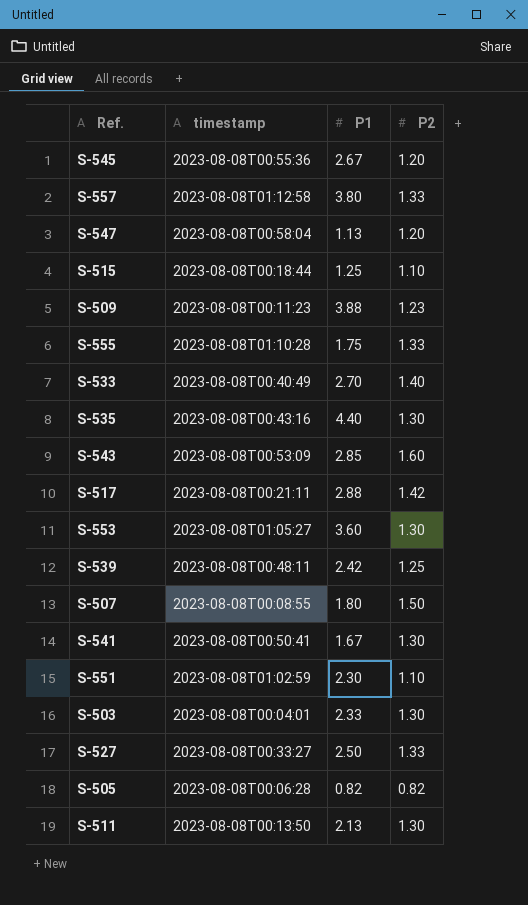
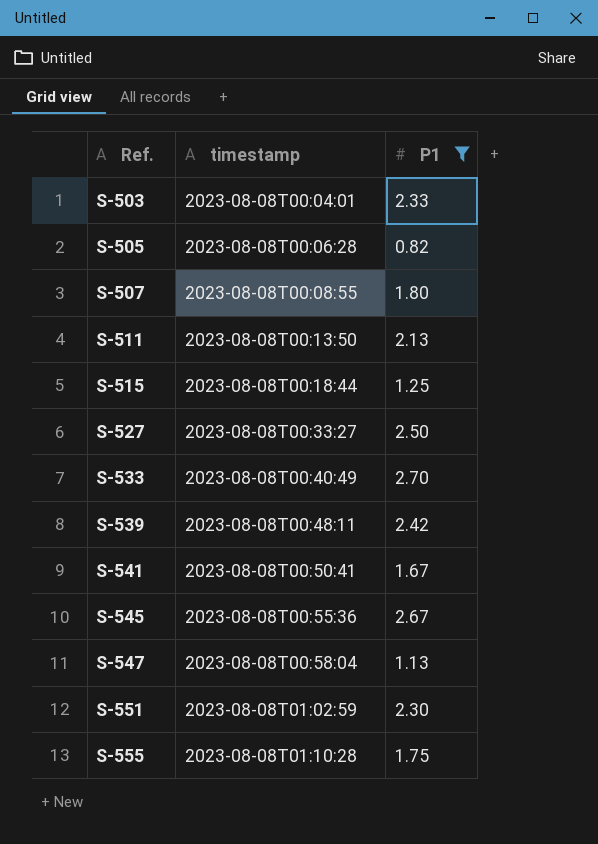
filter: none -> P1 <= 2.70
row order: none -> Ref. ascending
column P2 | position: 4 -> none

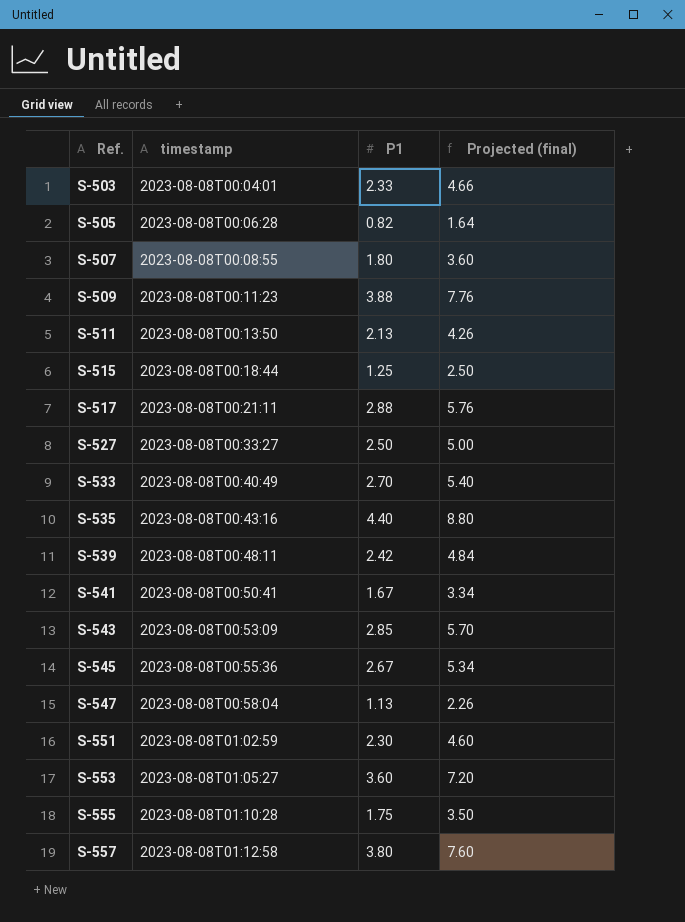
filter: P1 <= 2.70 -> none
column Projected (final) | formula: none -> [P1] * 2

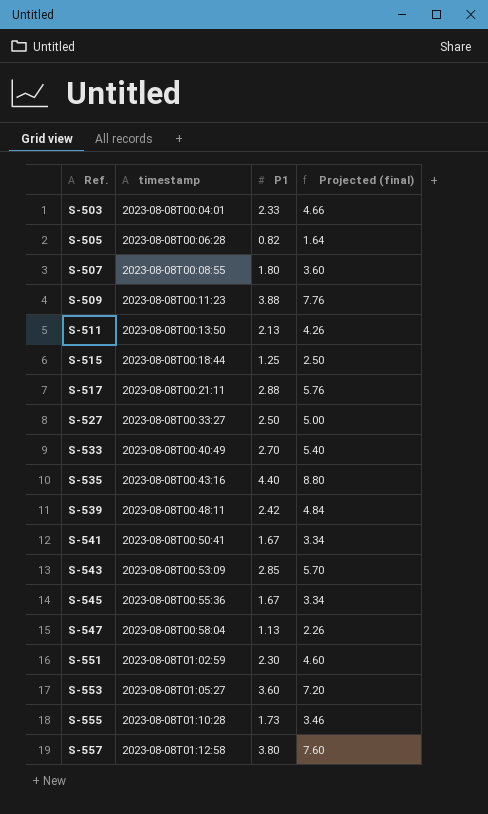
S-545 | P1: 2.67 -> 1.67
S-545 | Projected (final): 5.34 -> 3.34
S-555 | P1: 1.75 -> 1.73
S-555 | Projected (final): 3.50 -> 3.46

